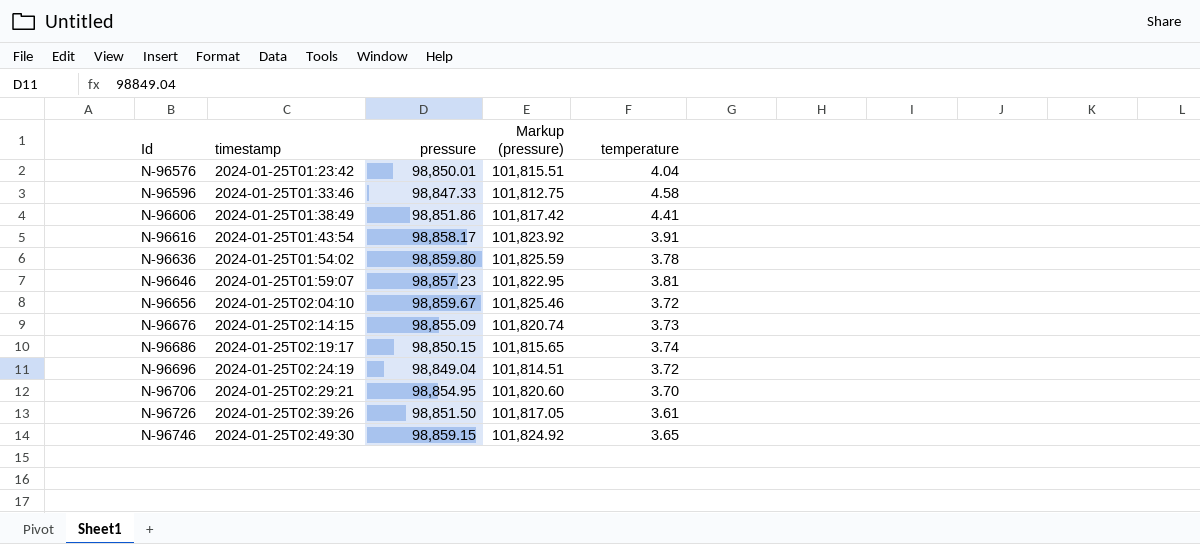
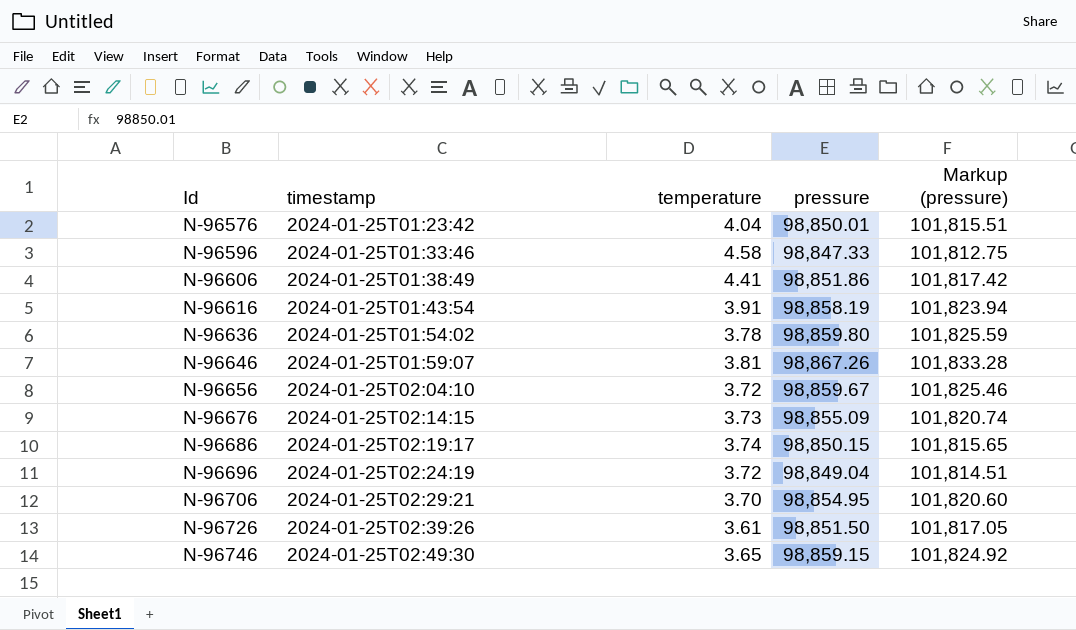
column temperature | position: 5 -> 3
N-96616 | pressure: 98,858.17 -> 98,858.19
N-96616 | Markup (pressure): 101,823.92 -> 101,823.94
N-96646 | pressure: 98,857.23 -> 98,867.26
N-96646 | Markup (pressure): 101,822.95 -> 101,833.28

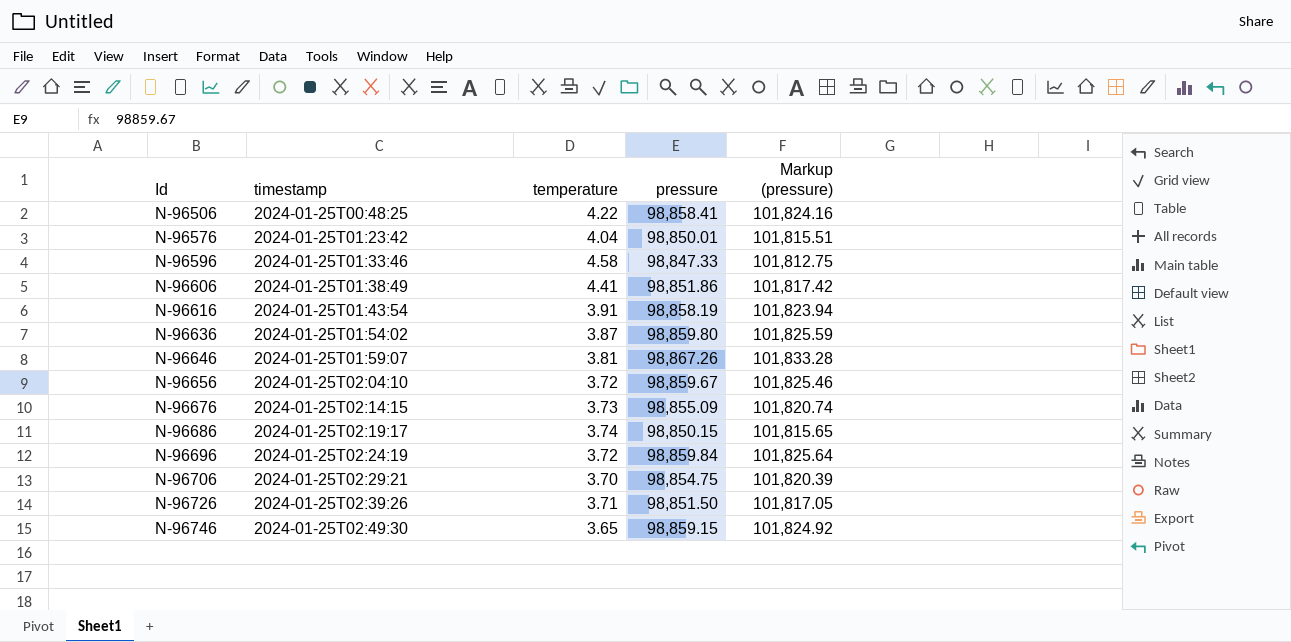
row N-96506: none -> 2024-01-25T00:48:25 | 4.22 | 98,858.41 | 101,824.16
N-96636 | temperature: 3.78 -> 3.87
N-96696 | pressure: 98,849.04 -> 98,859.84
N-96696 | Markup (pressure): 101,814.51 -> 101,825.64
N-96706 | pressure: 98,854.95 -> 98,854.75
N-96706 | Markup (pressure): 101,820.60 -> 101,820.39
N-96726 | temperature: 3.61 -> 3.71

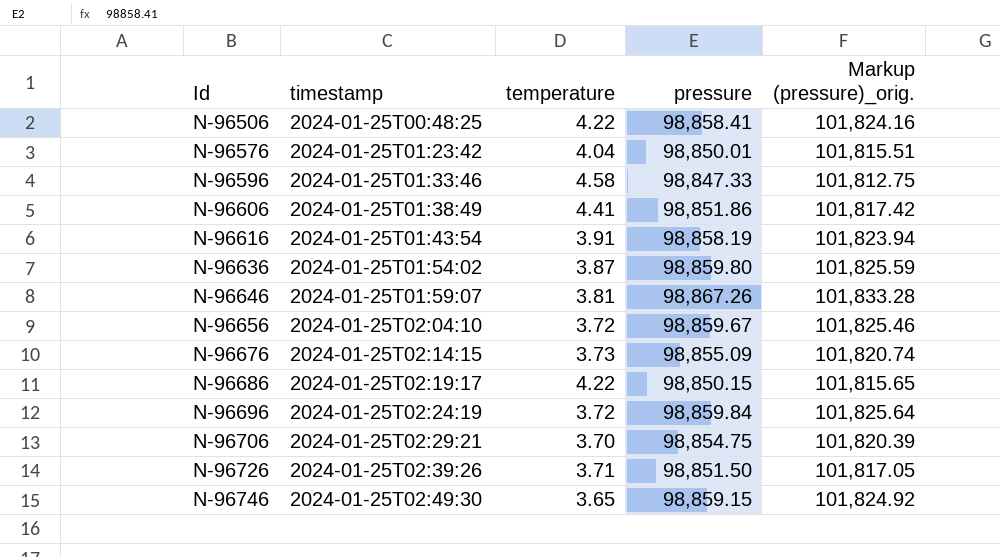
column name: Markup (pressure) -> Markup (pressure)_orig.
N-96686 | temperature: 3.74 -> 4.22

